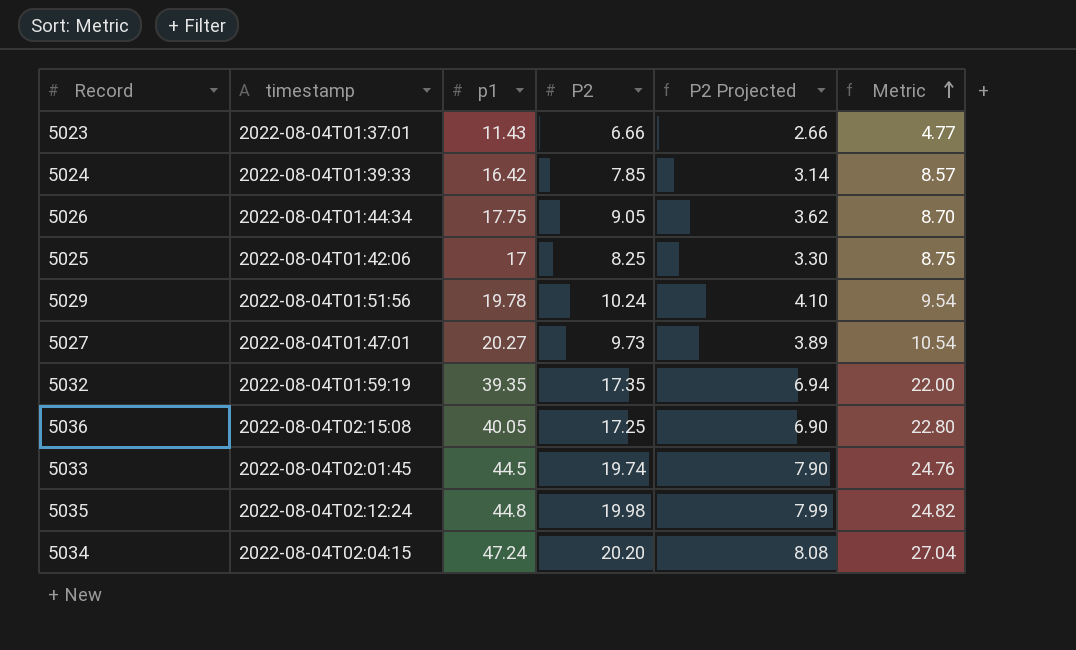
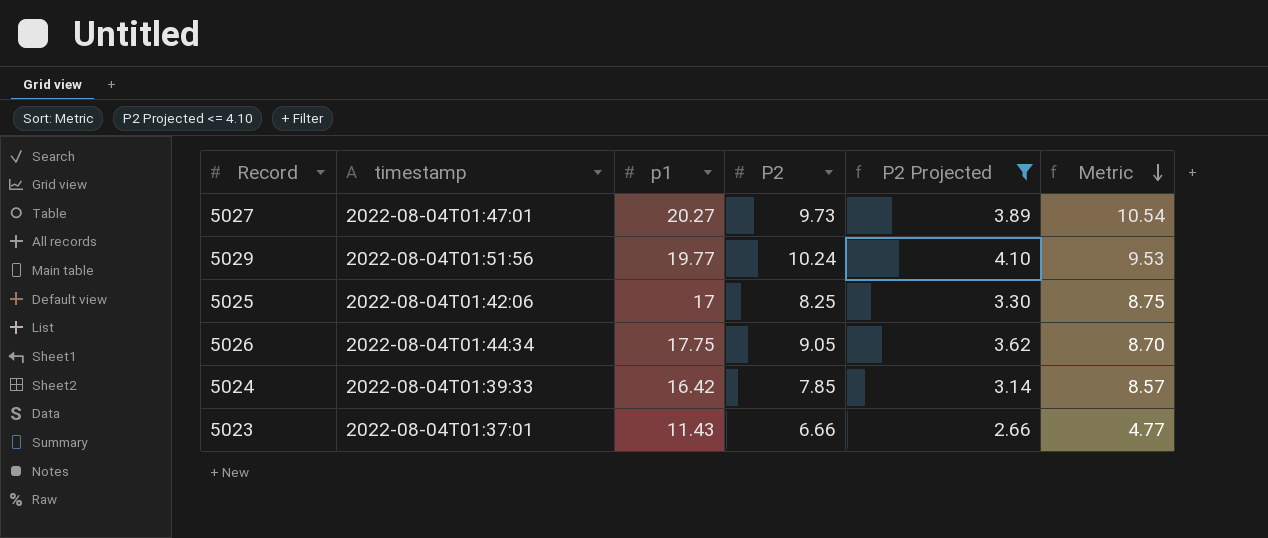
filter: none -> P2 Projected <= 4.10
row order: Metric ascending -> Metric descending
5029 | p1: 19.78 -> 19.77
5029 | Metric: 9.54 -> 9.53

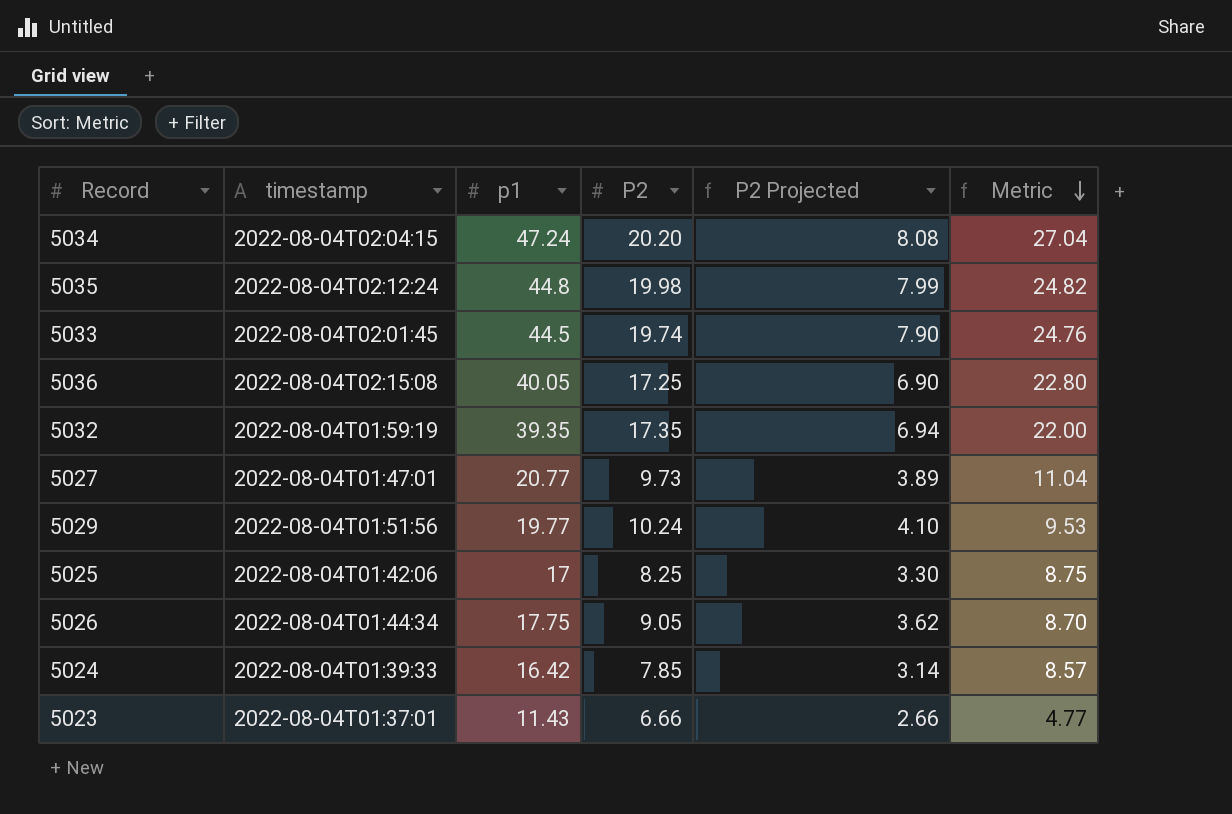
filter: P2 Projected <= 4.10 -> none
5027 | p1: 20.27 -> 20.77
5027 | Metric: 10.54 -> 11.04

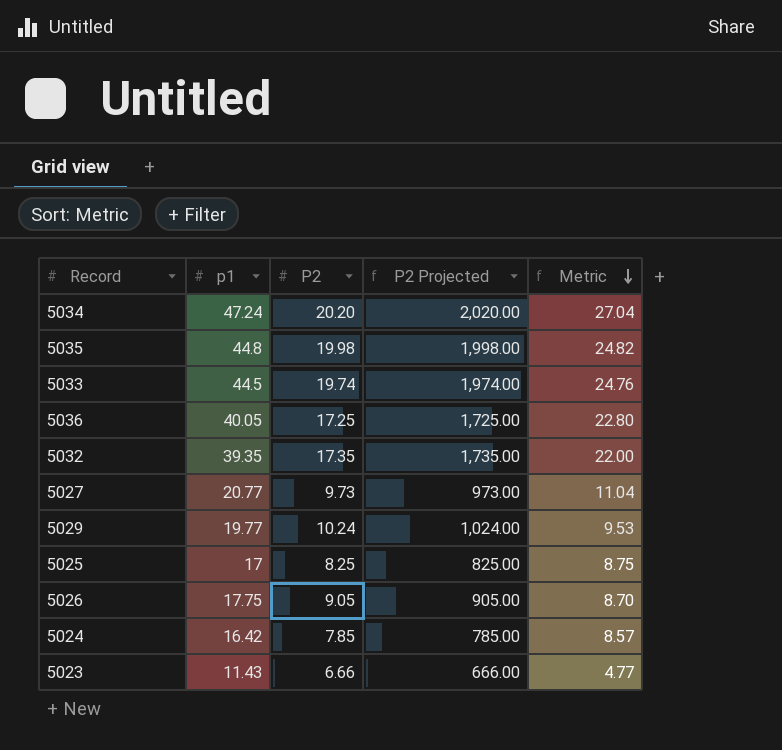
column timestamp | position: 2 -> none
column P2 Projected | formula: [P2] * 0.4 -> [P2] * 100

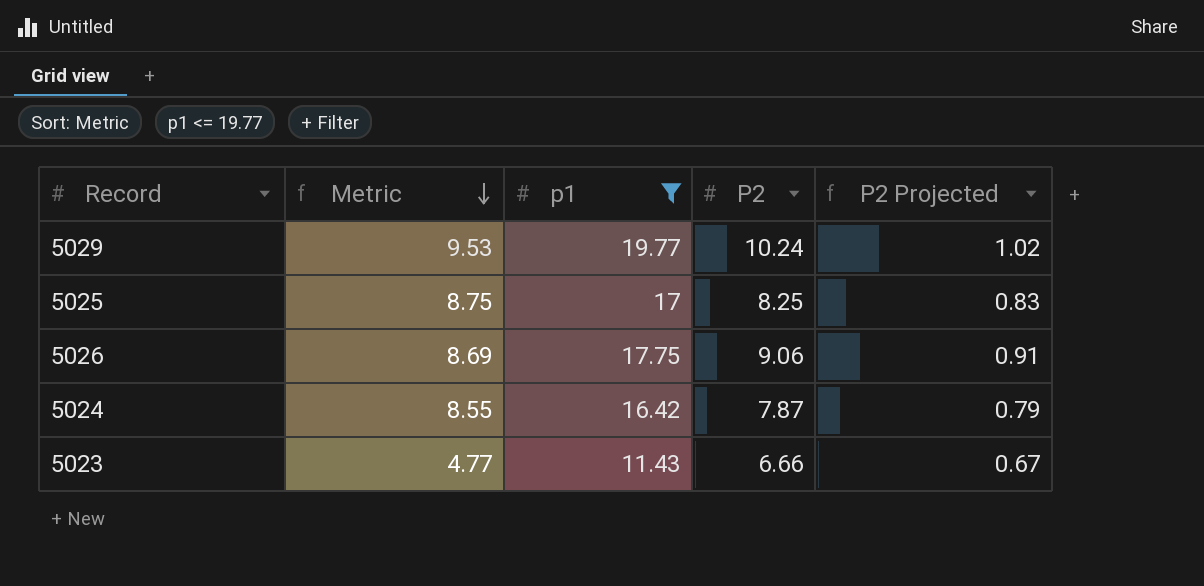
filter: none -> p1 <= 19.77
column Metric | position: 5 -> 2
column P2 Projected | formula: [P2] * 100 -> [P2] * 0.1
5026 | Metric: 8.70 -> 8.69
5026 | P2: 9.05 -> 9.06
5024 | Metric: 8.57 -> 8.55
5024 | P2: 7.85 -> 7.87

